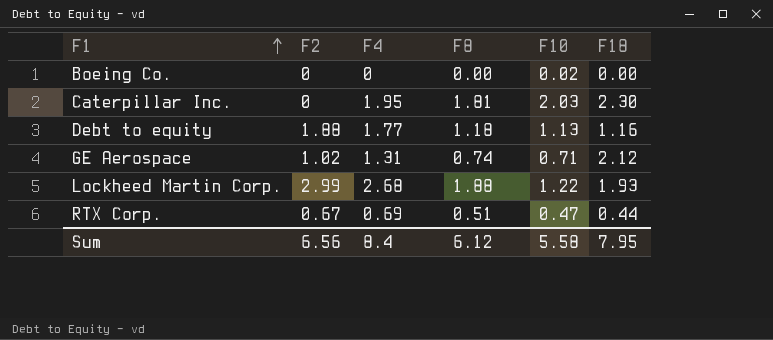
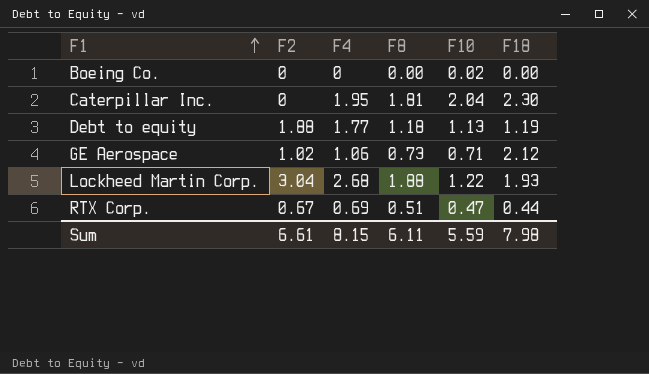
Caterpillar Inc. | F10: 2.03 -> 2.04
Debt to equity | F18: 1.16 -> 1.19
GE Aerospace | F4: 1.31 -> 1.06
GE Aerospace | F8: 0.74 -> 0.73
Lockheed Martin Corp. | F2: 2.99 -> 3.04
Sum | F2: 6.56 -> 6.61
Sum | F4: 8.4 -> 8.15
Sum | F8: 6.12 -> 6.11
Sum | F10: 5.58 -> 5.59
Sum | F18: 7.95 -> 7.98

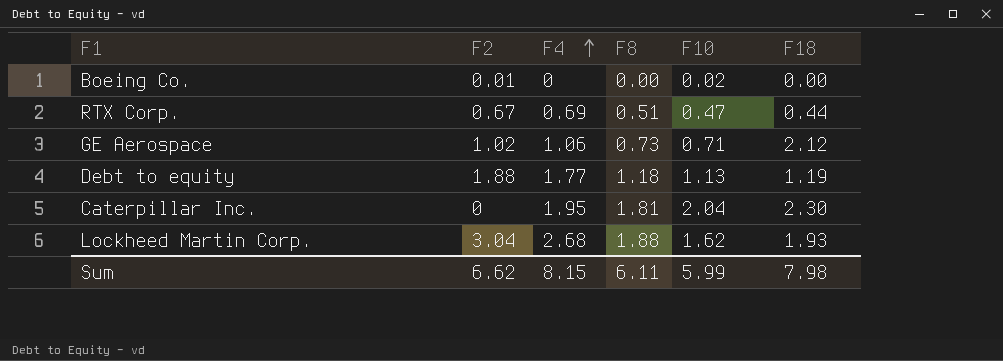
row order: F1 ascending -> F4 ascending
Boeing Co. | F2: 0 -> 0.01
Lockheed Martin Corp. | F10: 1.22 -> 1.62
Sum | F2: 6.61 -> 6.62
Sum | F10: 5.59 -> 5.99

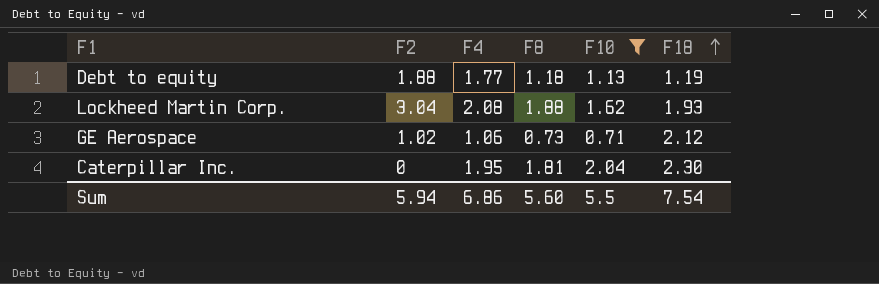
filter: none -> F10 >= 0.71
row order: F4 ascending -> F18 ascending
Lockheed Martin Corp. | F4: 2.68 -> 2.08
Sum | F2: 6.62 -> 5.94
Sum | F4: 8.15 -> 6.86
Sum | F8: 6.11 -> 5.60
Sum | F10: 5.99 -> 5.5
Sum | F18: 7.98 -> 7.54

